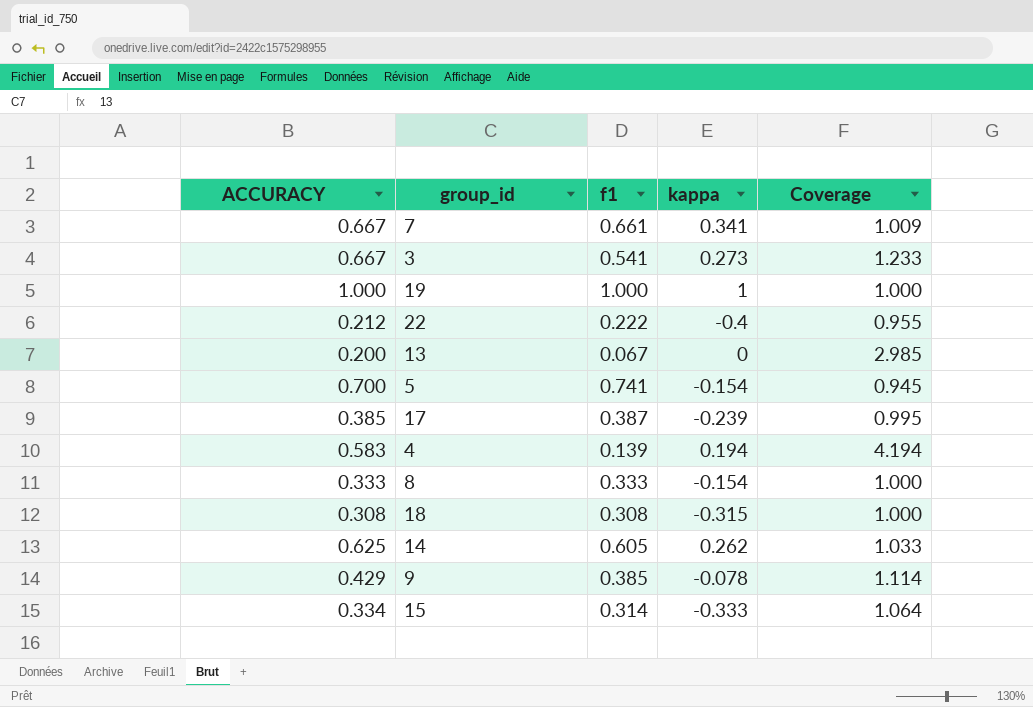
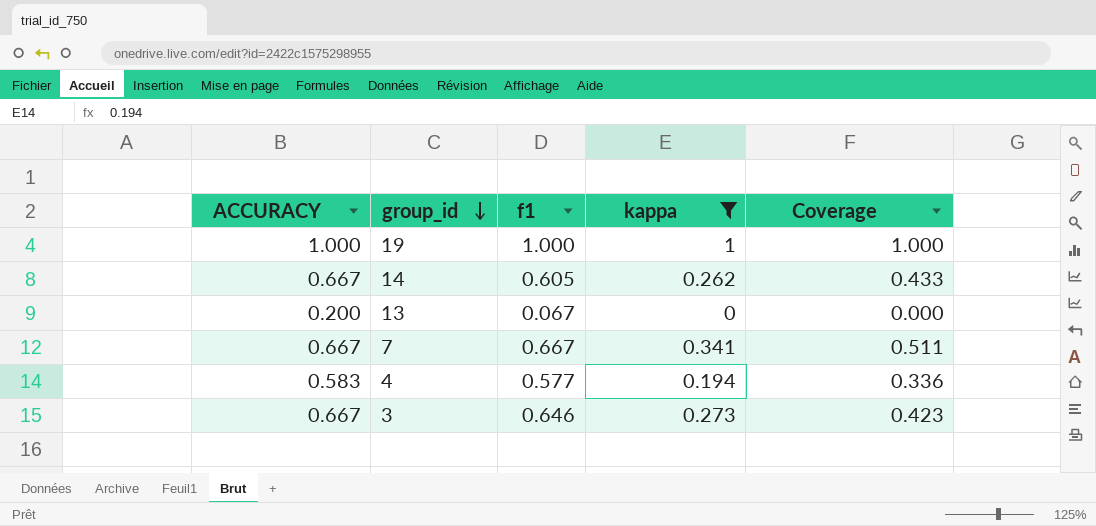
filter: none -> kappa >= 0
row order: none -> group_id descending
column Coverage | formula: [ACCURACY] / [f1] -> [kappa] / [f1]
14 | ACCURACY: 0.625 -> 0.667
7 | f1: 0.661 -> 0.667
4 | f1: 0.139 -> 0.577
3 | f1: 0.541 -> 0.646

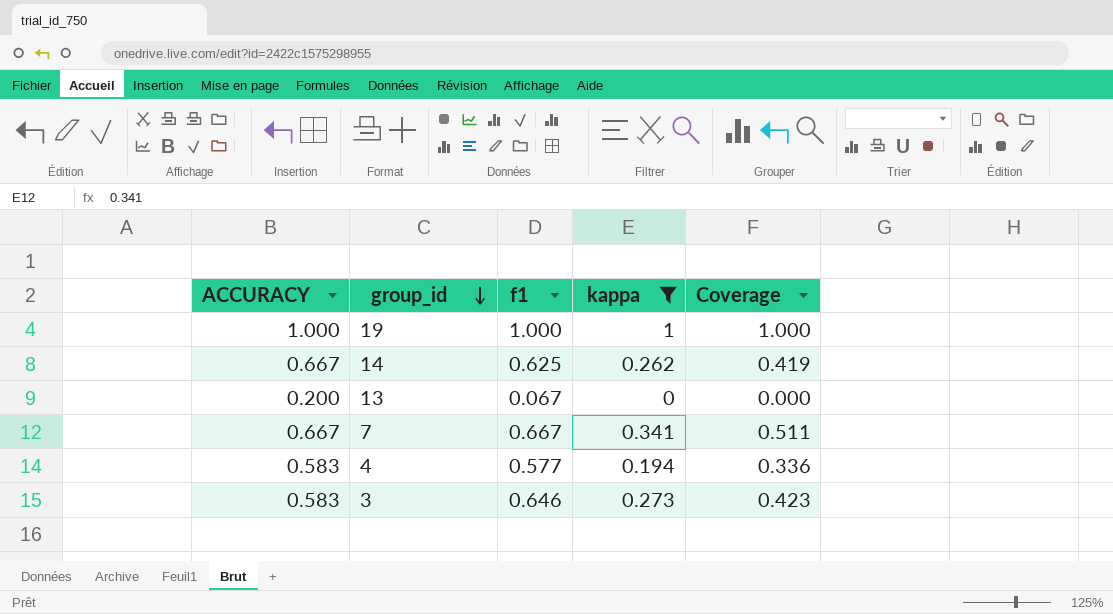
14 | f1: 0.605 -> 0.625
14 | Coverage: 0.433 -> 0.419
3 | ACCURACY: 0.667 -> 0.583

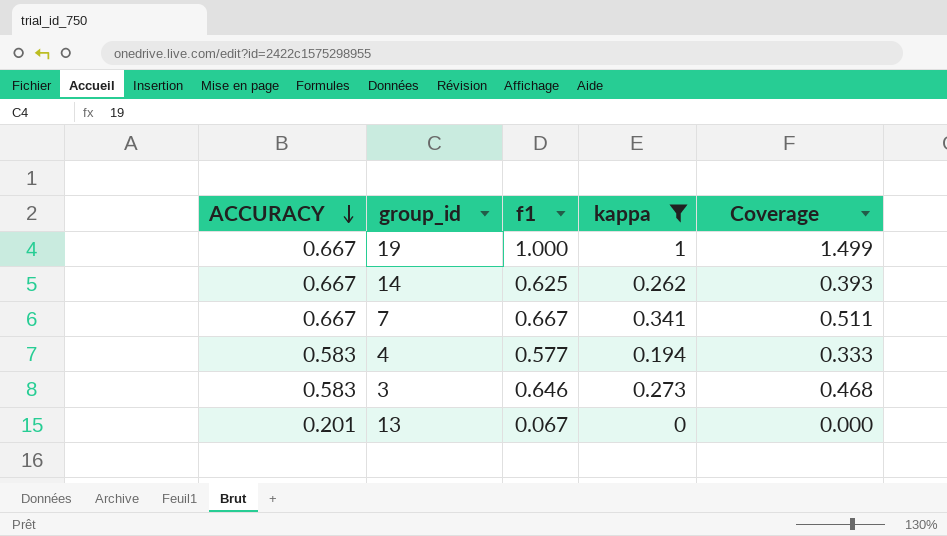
row order: group_id descending -> ACCURACY descending
column Coverage | formula: [kappa] / [f1] -> [kappa] / [ACCURACY]
19 | ACCURACY: 1.000 -> 0.667
13 | ACCURACY: 0.200 -> 0.201

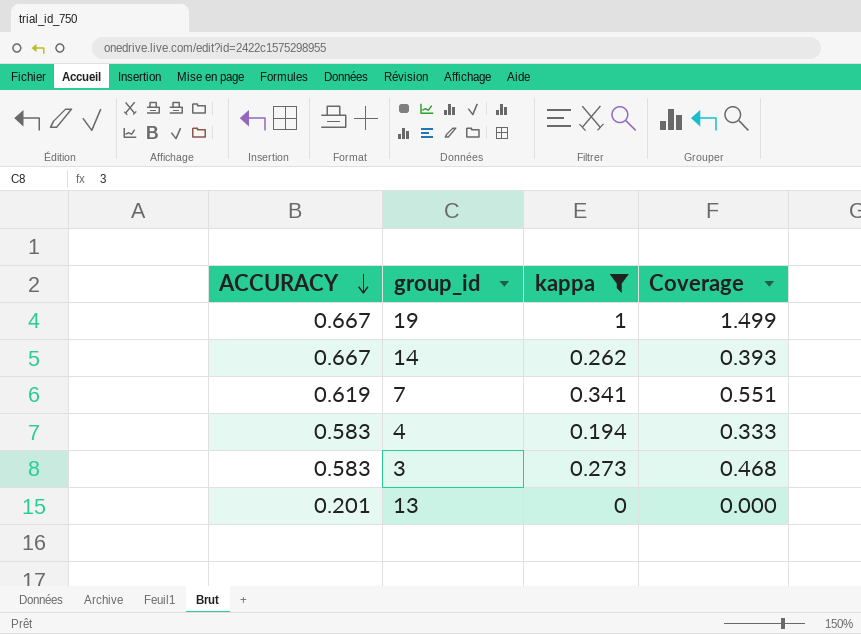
column f1 | position: 3 -> none
7 | ACCURACY: 0.667 -> 0.619
7 | Coverage: 0.511 -> 0.551

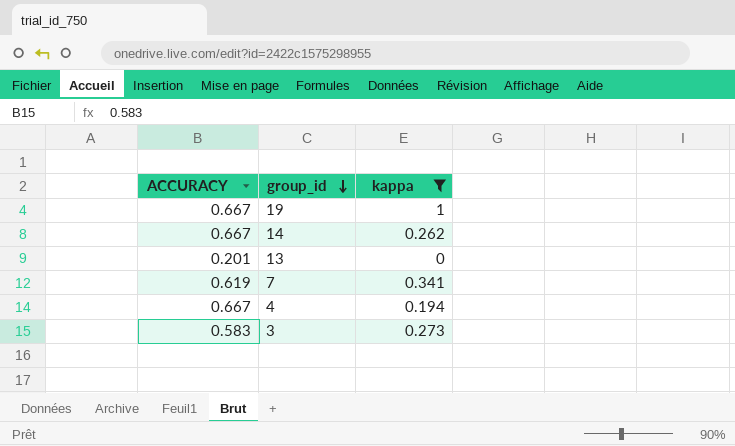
row order: ACCURACY descending -> group_id descending
column Coverage | formula: [kappa] / [ACCURACY] -> none
4 | ACCURACY: 0.583 -> 0.667

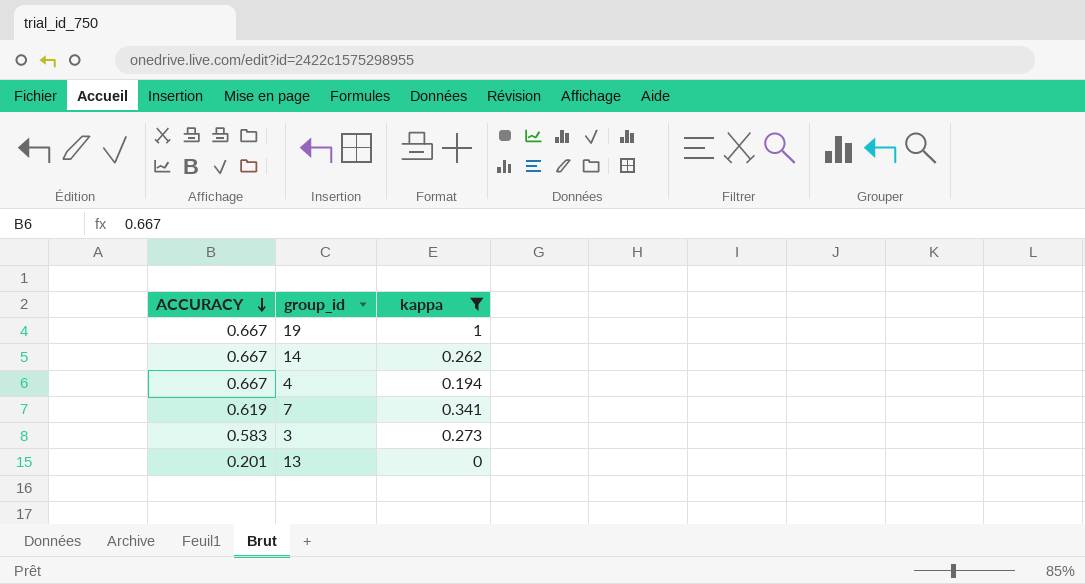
row order: group_id descending -> ACCURACY descending

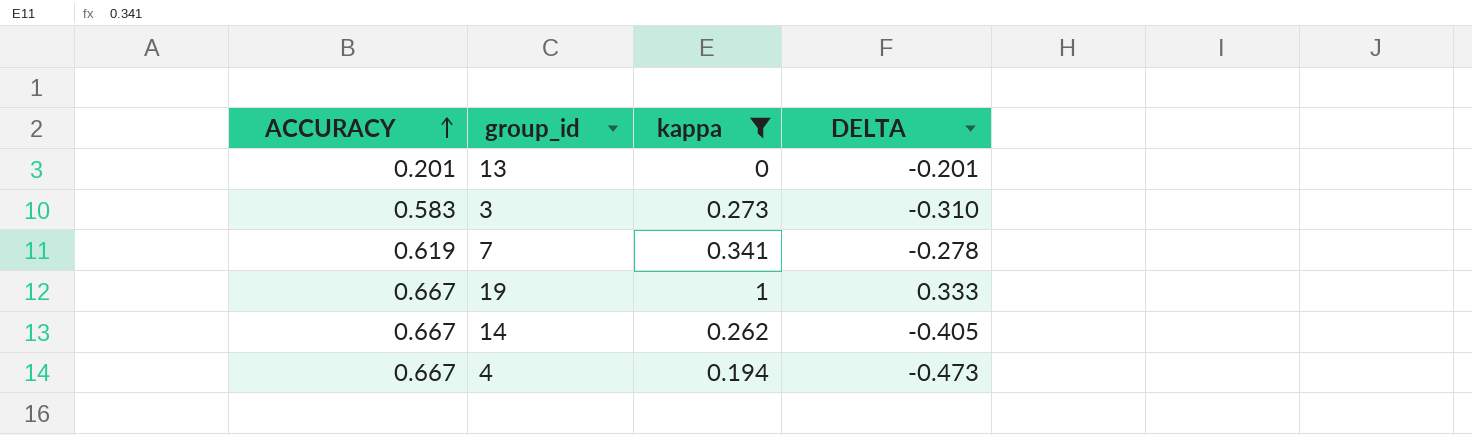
row order: ACCURACY descending -> ACCURACY ascending
column DELTA | formula: none -> [kappa] - [ACCURACY]

